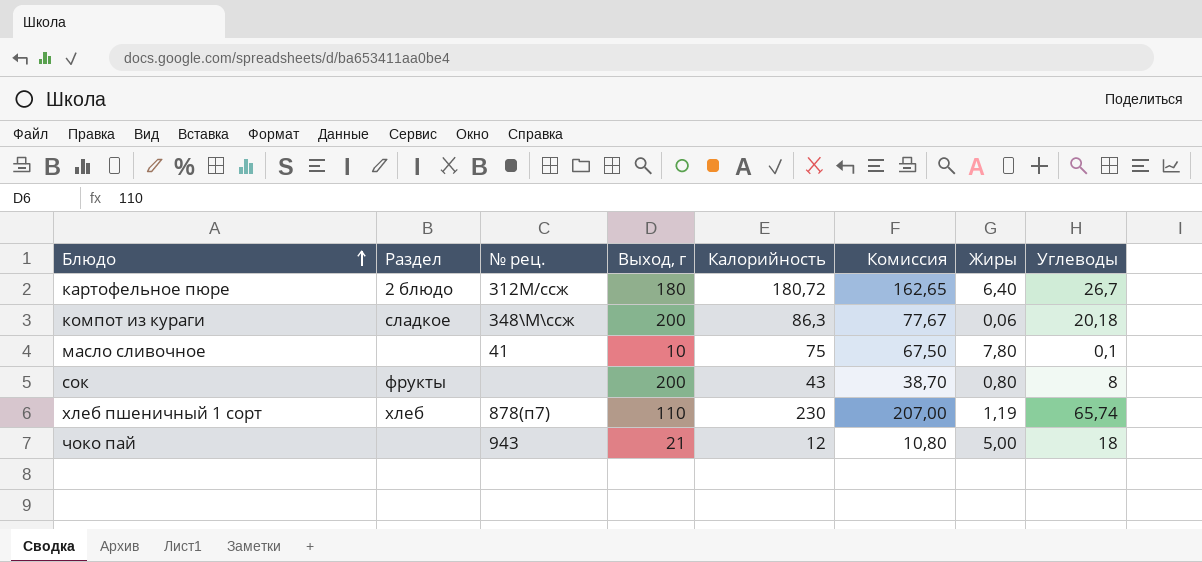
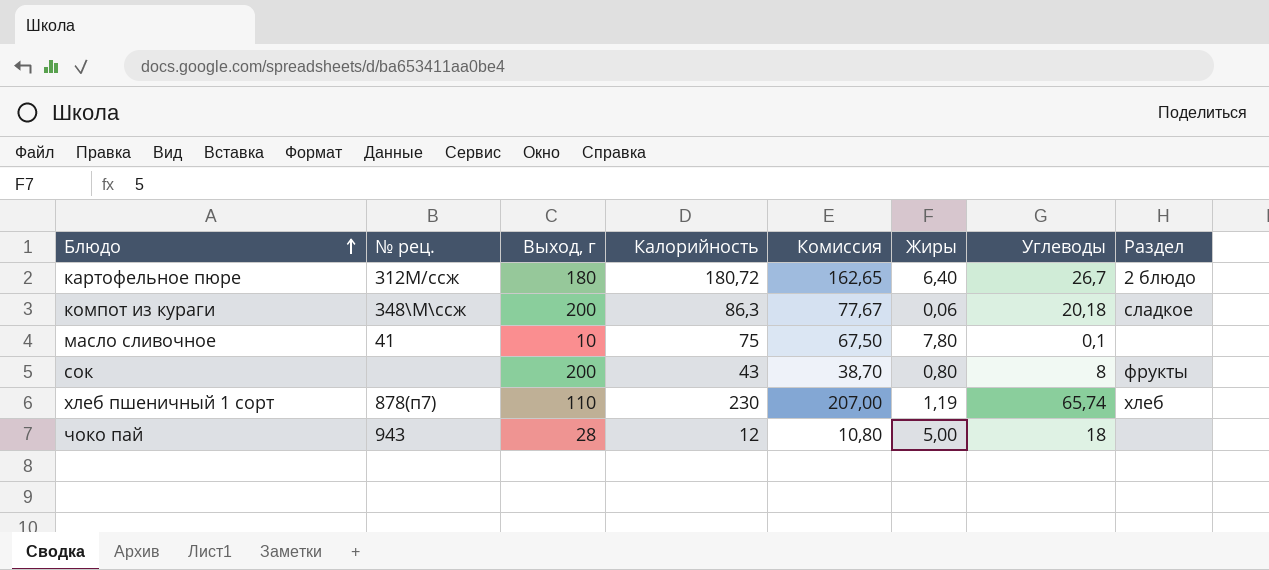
column Раздел | position: 2 -> 8
чоко пай | Выход, г: 21 -> 28

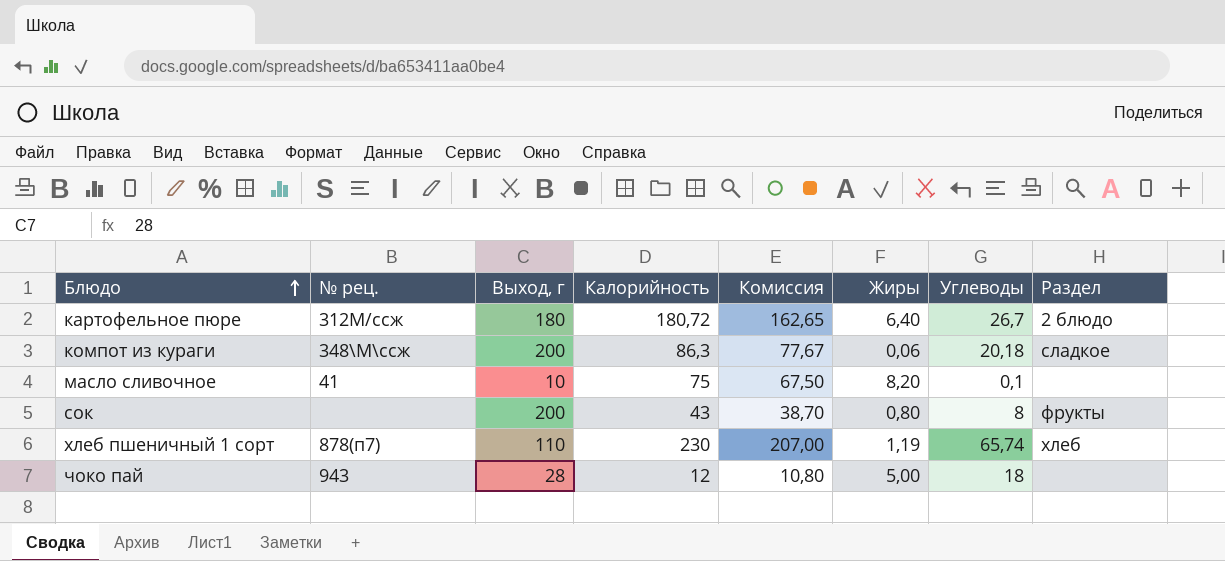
масло сливочное | Жиры: 7,80 -> 8,20

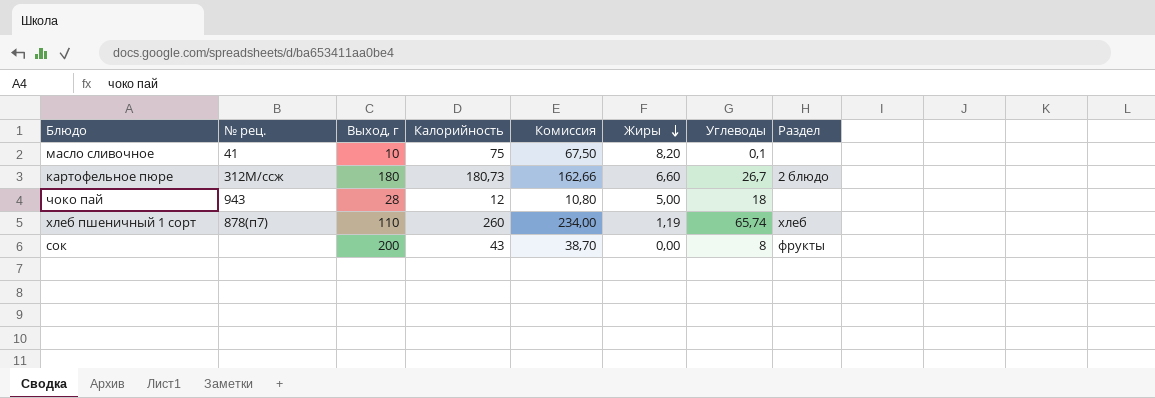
row order: Блюдо ascending -> Жиры descending
row компот из кураги: 348\М\ссж | 200 | 86,3 | 77,67 | 0,06 | 20,18 | сладкое -> none
картофельное пюре | Калорийность: 180,72 -> 180,73
картофельное пюре | Комиссия: 162,65 -> 162,66
картофельное пюре | Жиры: 6,40 -> 6,60
хлеб пшеничный 1 сорт | Калорийность: 230 -> 260
хлеб пшеничный 1 сорт | Комиссия: 207,00 -> 234,00
сок | Жиры: 0,80 -> 0,00

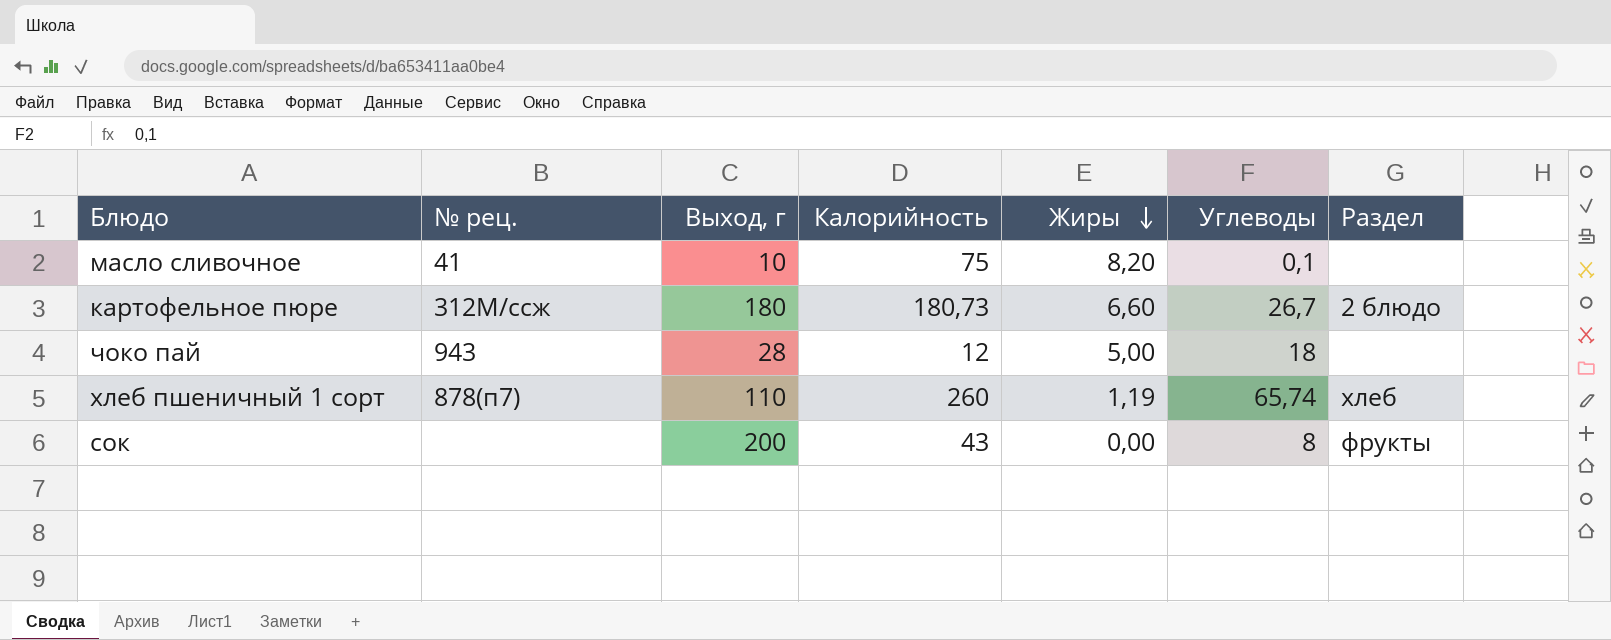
column Комиссия | formula: [Калорийность] * 0,9 -> none

